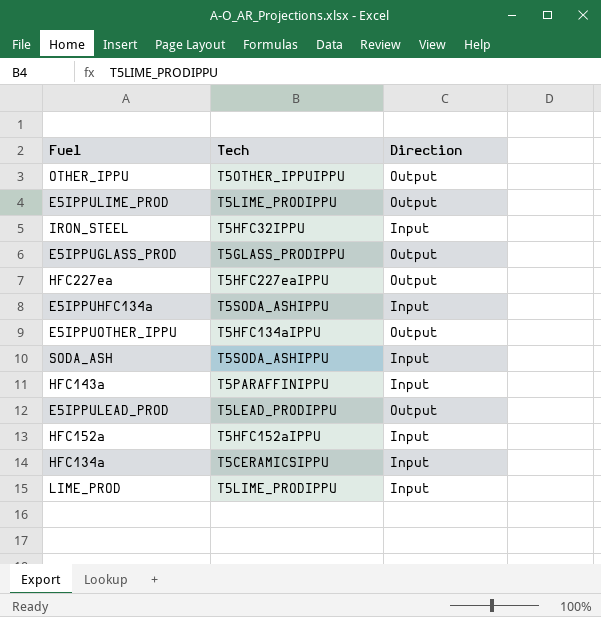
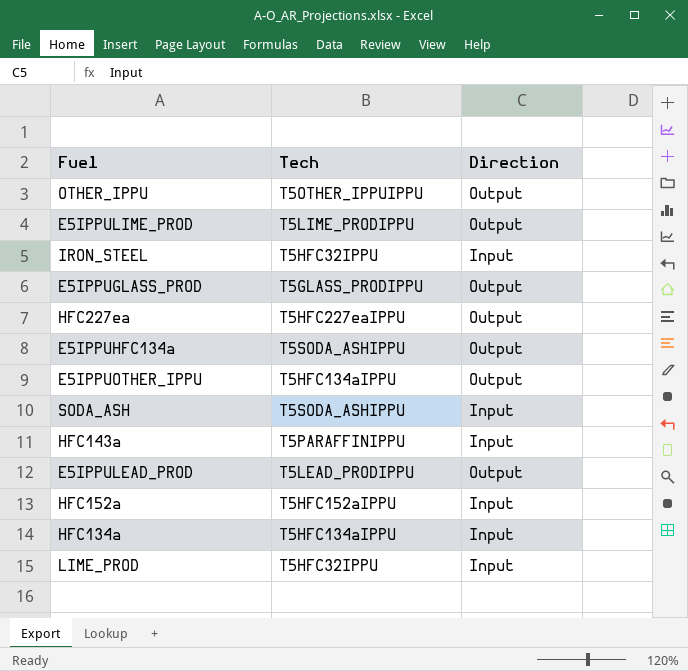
E5IPPUHFC134a | Direction: Input -> Output
HFC134a | Tech: T5CERAMICSIPPU -> T5HFC134aIPPU
LIME_PROD | Tech: T5LIME_PRODIPPU -> T5HFC32IPPU

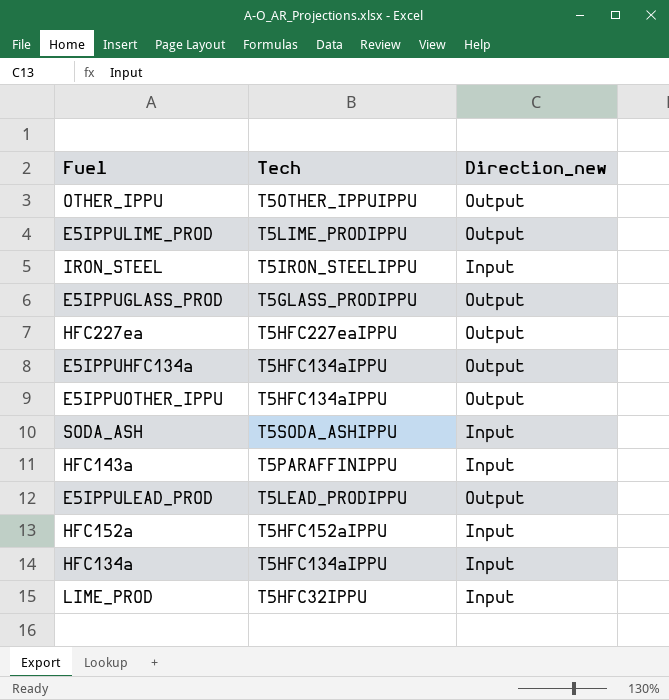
column name: Direction -> Direction_new
IRON_STEEL | Tech: T5HFC32IPPU -> T5IRON_STEELIPPU
E5IPPUHFC134a | Tech: T5SODA_ASHIPPU -> T5HFC134aIPPU

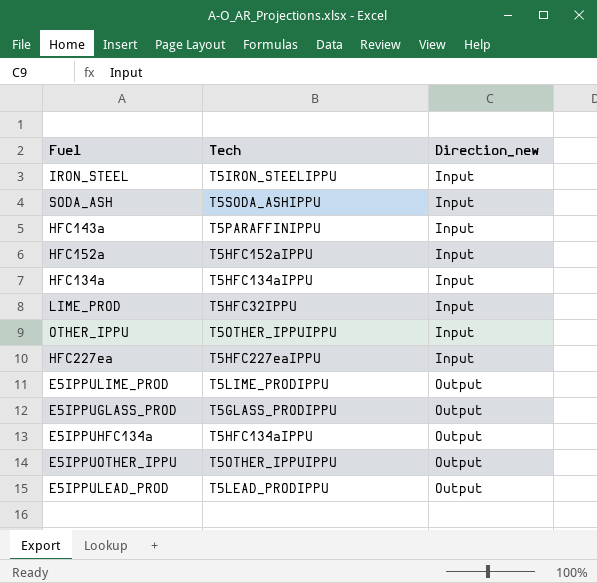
row order: none -> Direction_new ascending
OTHER_IPPU | Direction_new: Output -> Input
HFC227ea | Direction_new: Output -> Input
E5IPPUOTHER_IPPU | Tech: T5HFC134aIPPU -> T5OTHER_IPPUIPPU

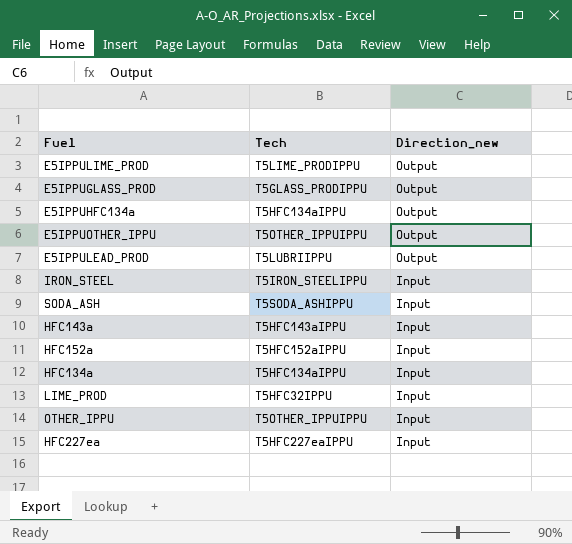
row order: Direction_new ascending -> Direction_new descending
E5IPPULEAD_PROD | Tech: T5LEAD_PRODIPPU -> T5LUBRIIPPU
HFC143a | Tech: T5PARAFFINIPPU -> T5HFC143aIPPU

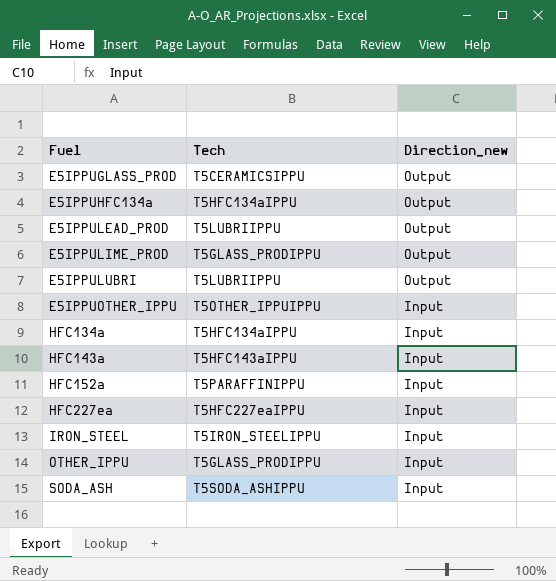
row order: Direction_new descending -> Fuel ascending
row LIME_PROD: T5HFC32IPPU | Input -> none
E5IPPUGLASS_PROD | Tech: T5GLASS_PRODIPPU -> T5CERAMICSIPPU
E5IPPULIME_PROD | Tech: T5LIME_PRODIPPU -> T5GLASS_PRODIPPU
row E5IPPULUBRI: none -> T5LUBRIIPPU | Output
E5IPPUOTHER_IPPU | Direction_new: Output -> Input
HFC152a | Tech: T5HFC152aIPPU -> T5PARAFFINIPPU
OTHER_IPPU | Tech: T5OTHER_IPPUIPPU -> T5GLASS_PRODIPPU

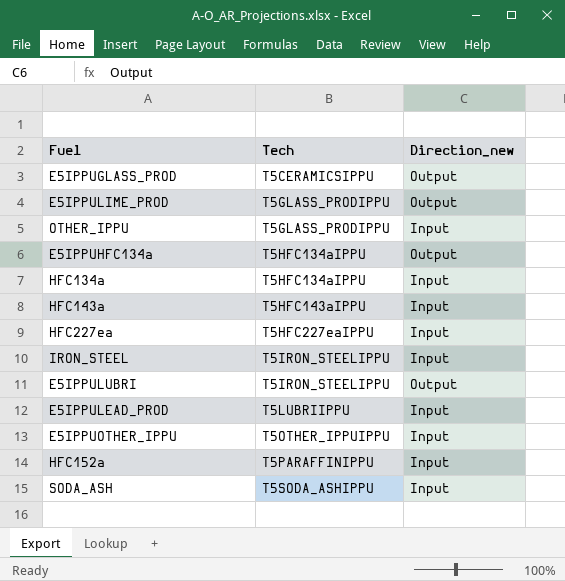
row order: Fuel ascending -> Tech ascending
E5IPPULUBRI | Tech: T5LUBRIIPPU -> T5IRON_STEELIPPU
E5IPPULEAD_PROD | Direction_new: Output -> Input

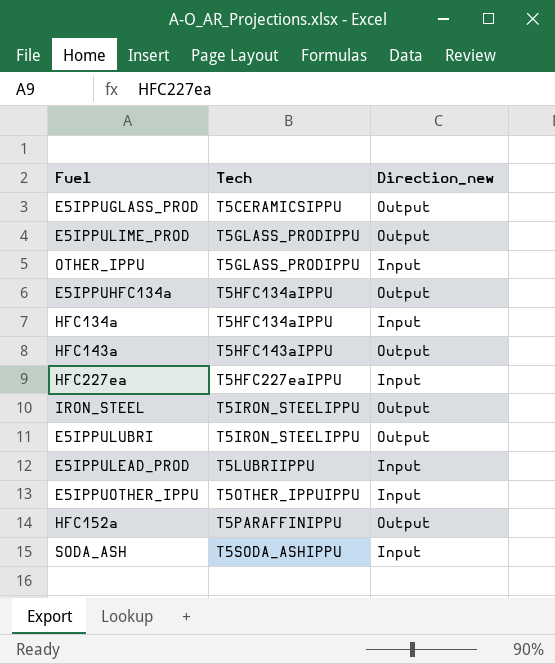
HFC143a | Direction_new: Input -> Output
IRON_STEEL | Direction_new: Input -> Output
HFC152a | Direction_new: Input -> Output

